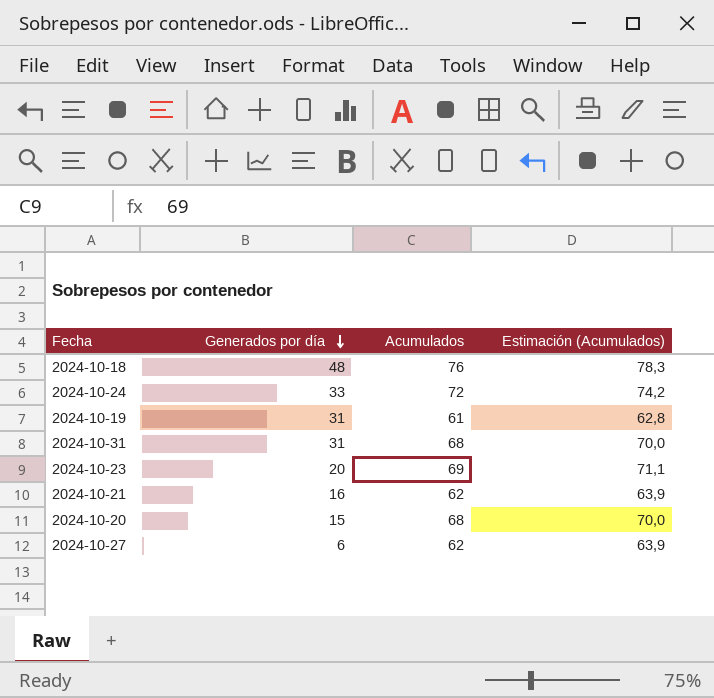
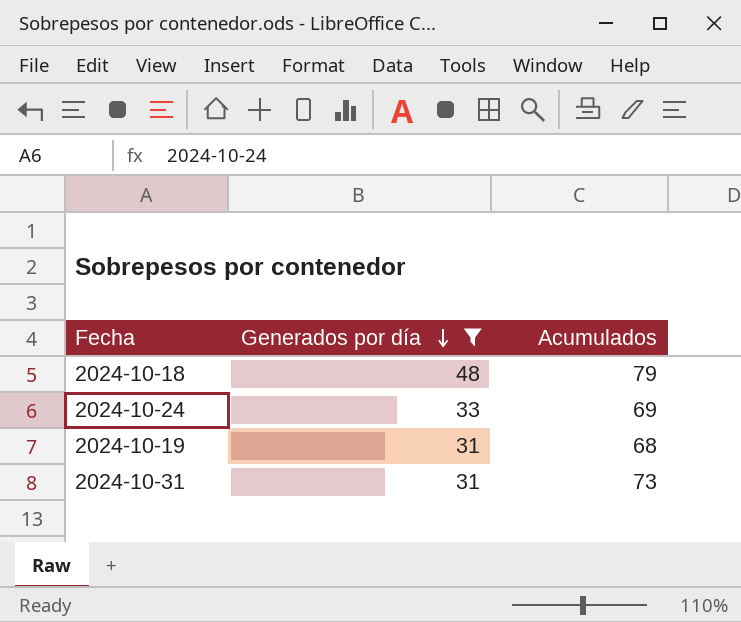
filter: none -> Generados por día >= 31
column Estimación (Acumulados) | formula: [Acumulados] * 1,03 -> none
2024-10-18 | Acumulados: 76 -> 79
2024-10-24 | Acumulados: 72 -> 69
2024-10-19 | Acumulados: 61 -> 68
2024-10-31 | Acumulados: 68 -> 73

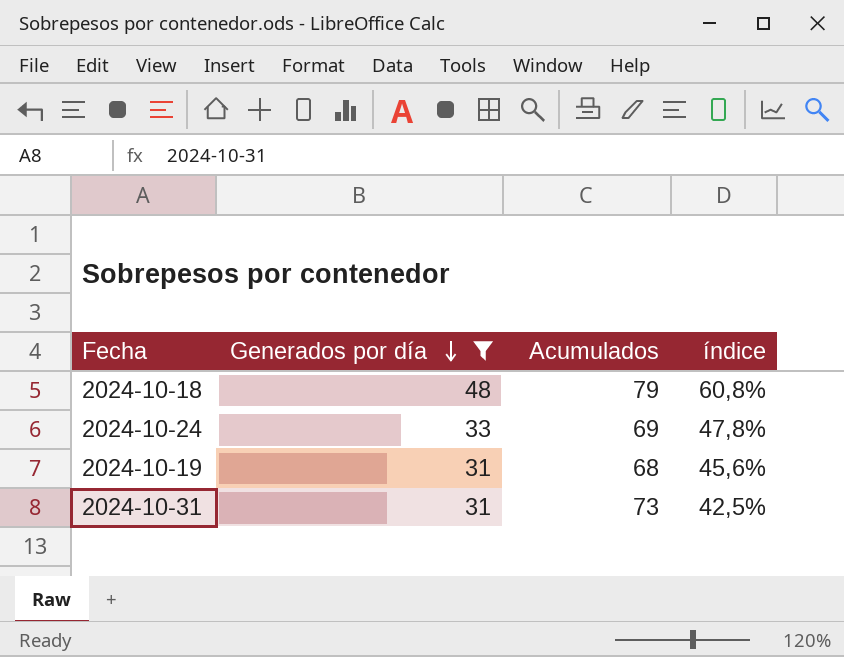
column índice | formula: none -> [Generados por día] / [Acumulados]

